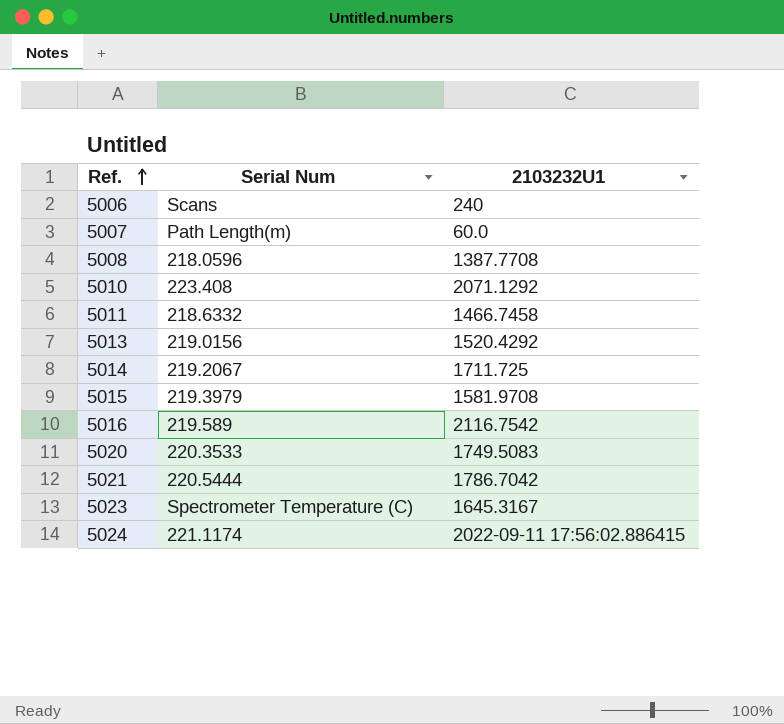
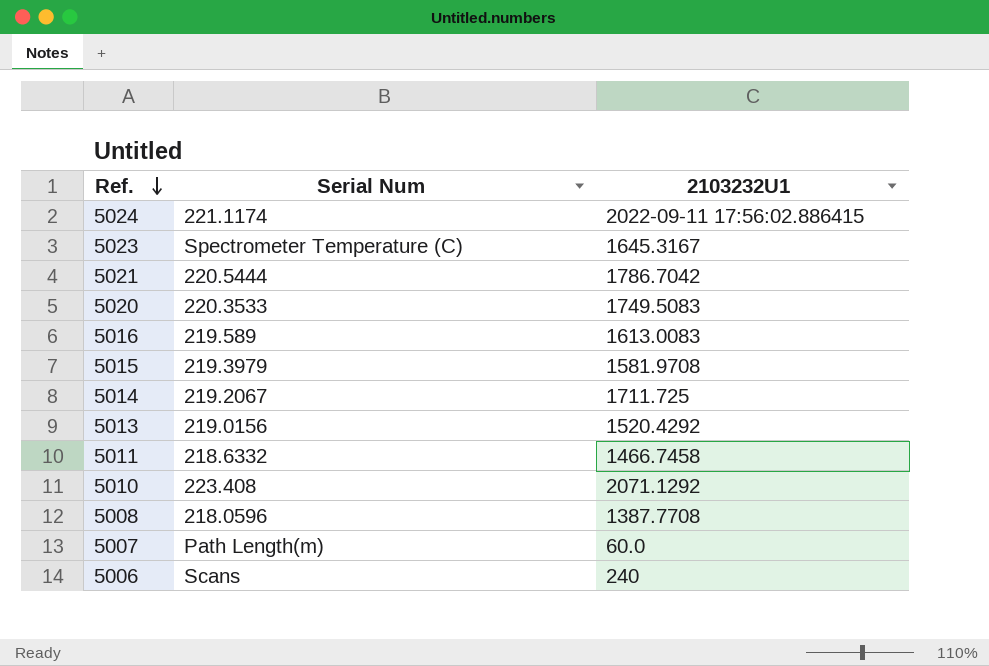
row order: Ref. ascending -> Ref. descending
5016 | 2103232U1: 2116.7542 -> 1613.0083

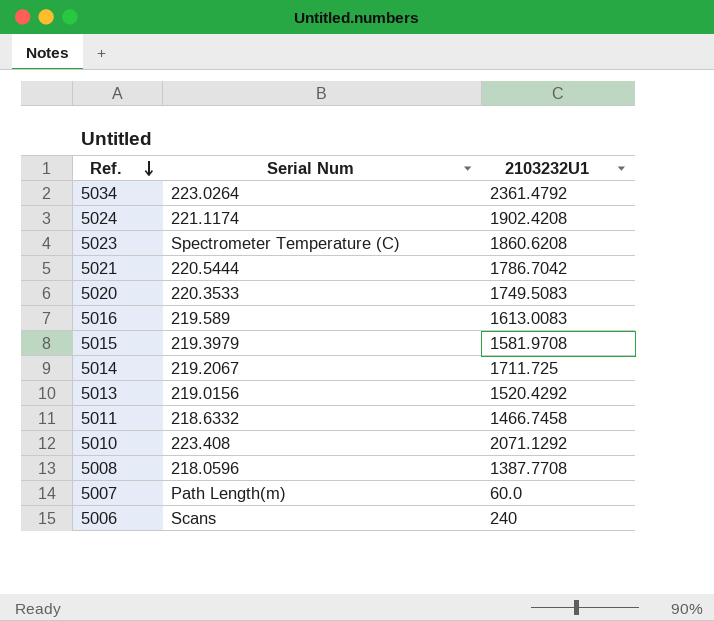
row 5034: none -> 223.0264 | 2361.4792
5024 | 2103232U1: 2022-09-11 17:56:02.886415 -> 1902.4208
5023 | 2103232U1: 1645.3167 -> 1860.6208

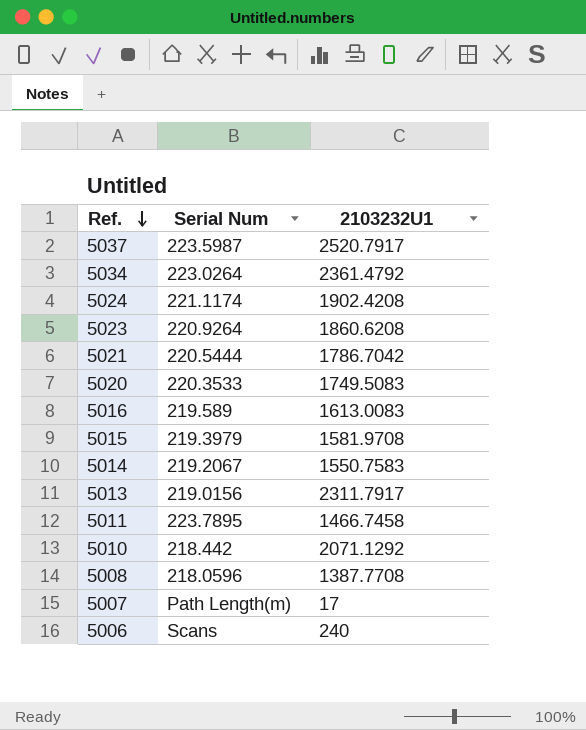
row 5037: none -> 223.5987 | 2520.7917
5023 | Serial Num: Spectrometer Temperature (C) -> 220.9264
5014 | 2103232U1: 1711.725 -> 1550.7583
5013 | 2103232U1: 1520.4292 -> 2311.7917
5011 | Serial Num: 218.6332 -> 223.7895
5010 | Serial Num: 223.408 -> 218.442
5007 | 2103232U1: 60.0 -> 17

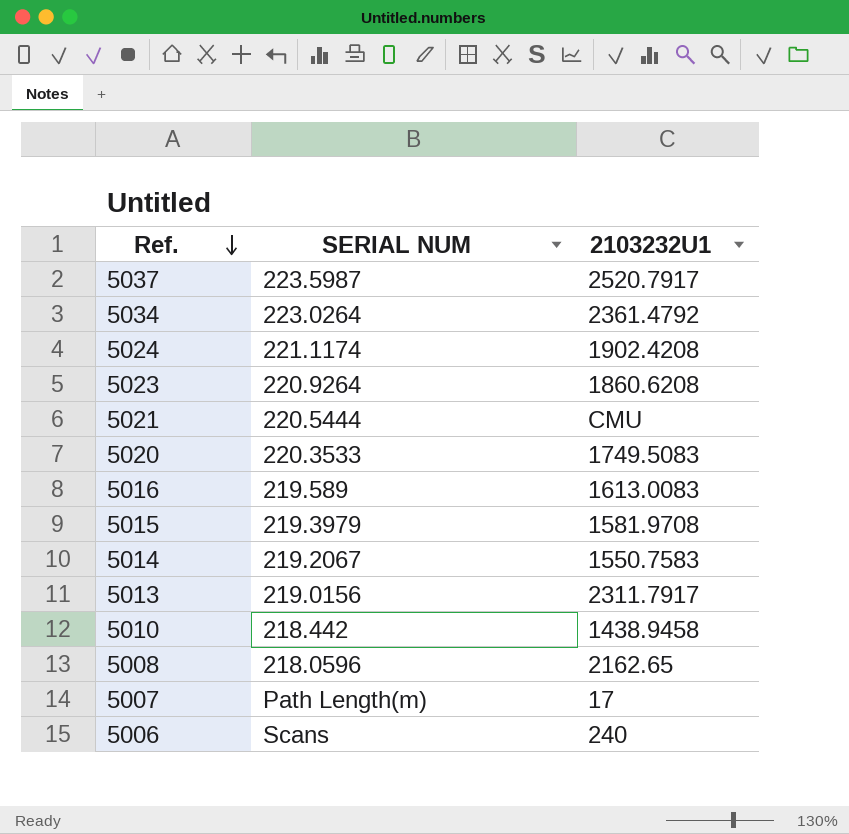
column name: Serial Num -> SERIAL NUM
row 5011: 223.7895 | 1466.7458 -> none
5021 | 2103232U1: 1786.7042 -> CMU
5010 | 2103232U1: 2071.1292 -> 1438.9458
5008 | 2103232U1: 1387.7708 -> 2162.65

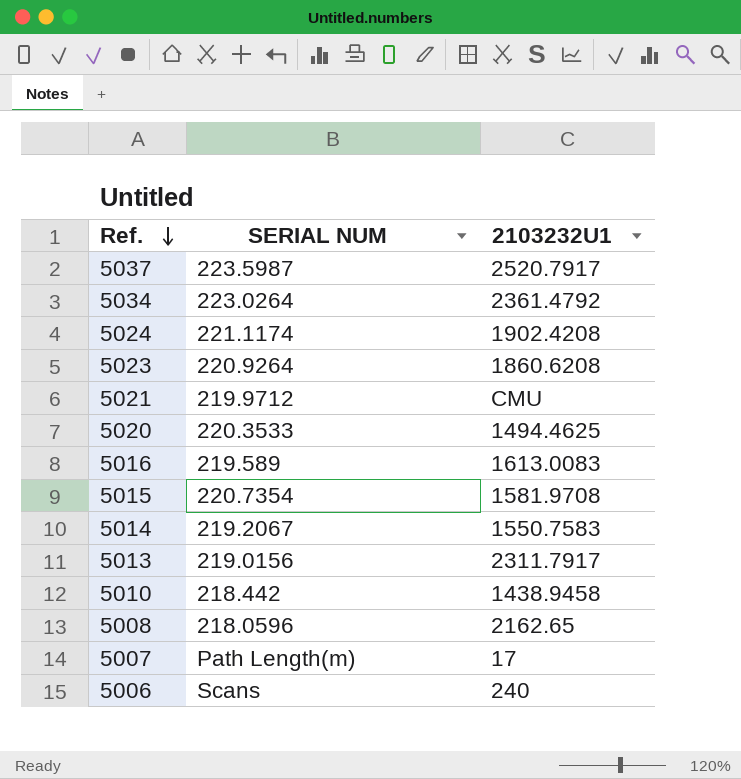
5021 | SERIAL NUM: 220.5444 -> 219.9712
5020 | 2103232U1: 1749.5083 -> 1494.4625
5015 | SERIAL NUM: 219.3979 -> 220.7354

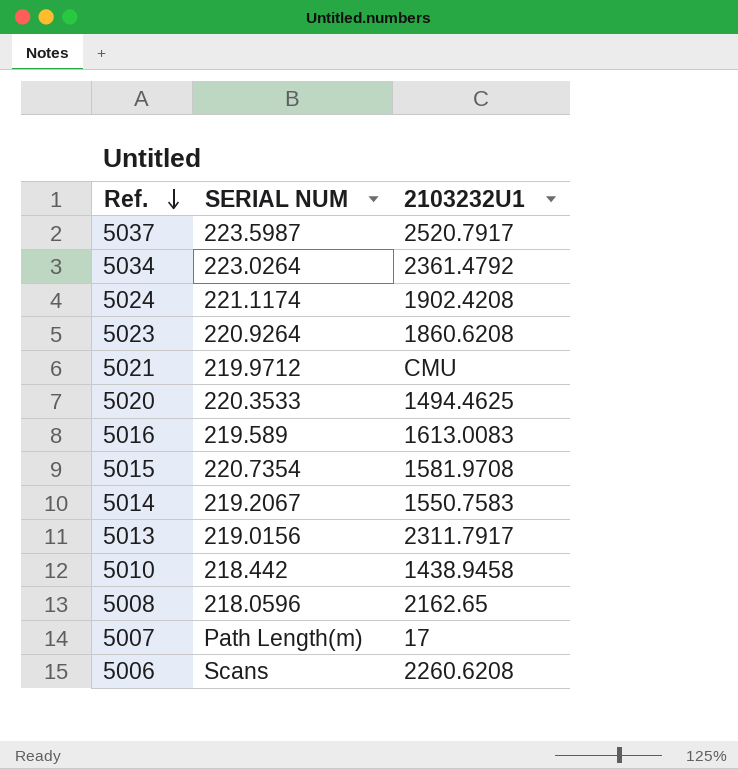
5006 | 2103232U1: 240 -> 2260.6208

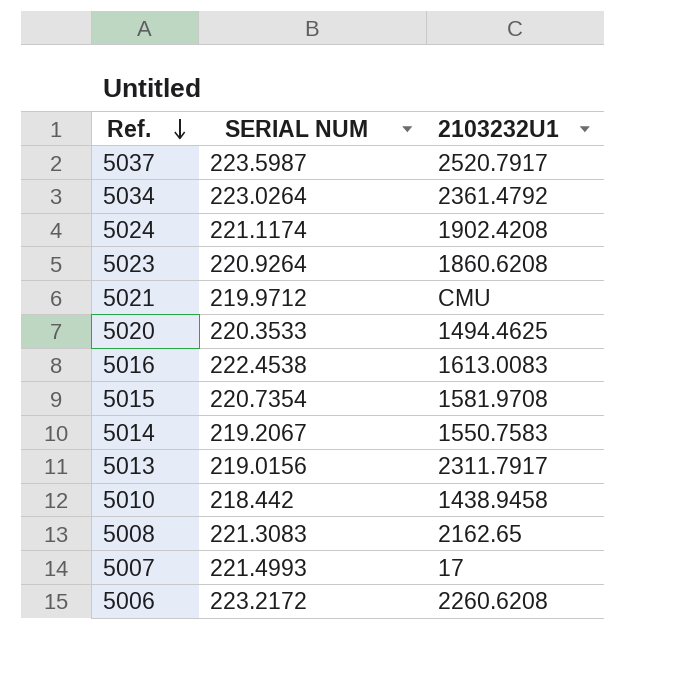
5016 | SERIAL NUM: 219.589 -> 222.4538
5008 | SERIAL NUM: 218.0596 -> 221.3083
5007 | SERIAL NUM: Path Length(m) -> 221.4993
5006 | SERIAL NUM: Scans -> 223.2172

